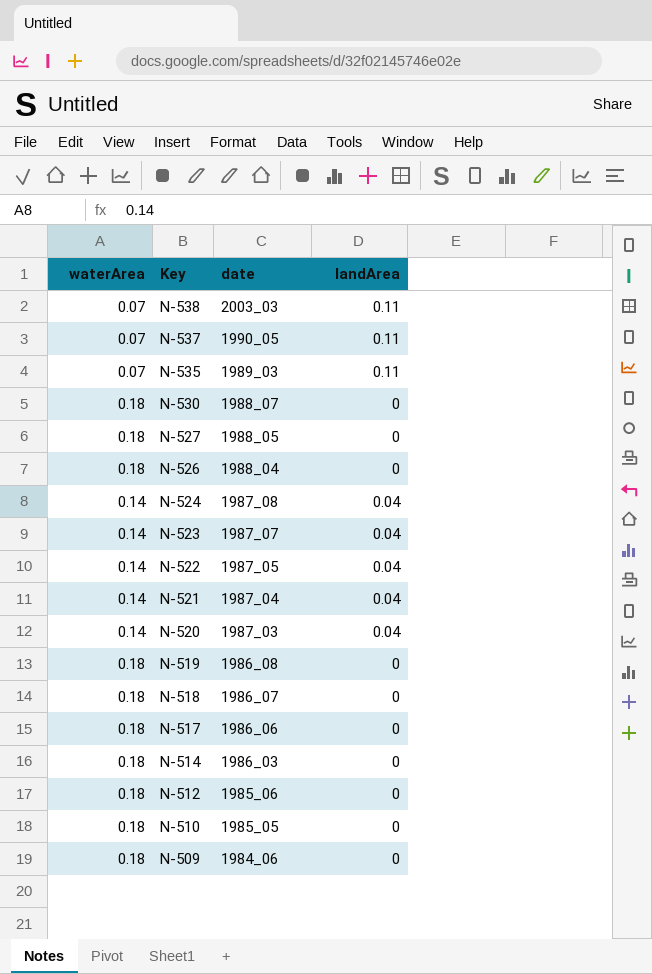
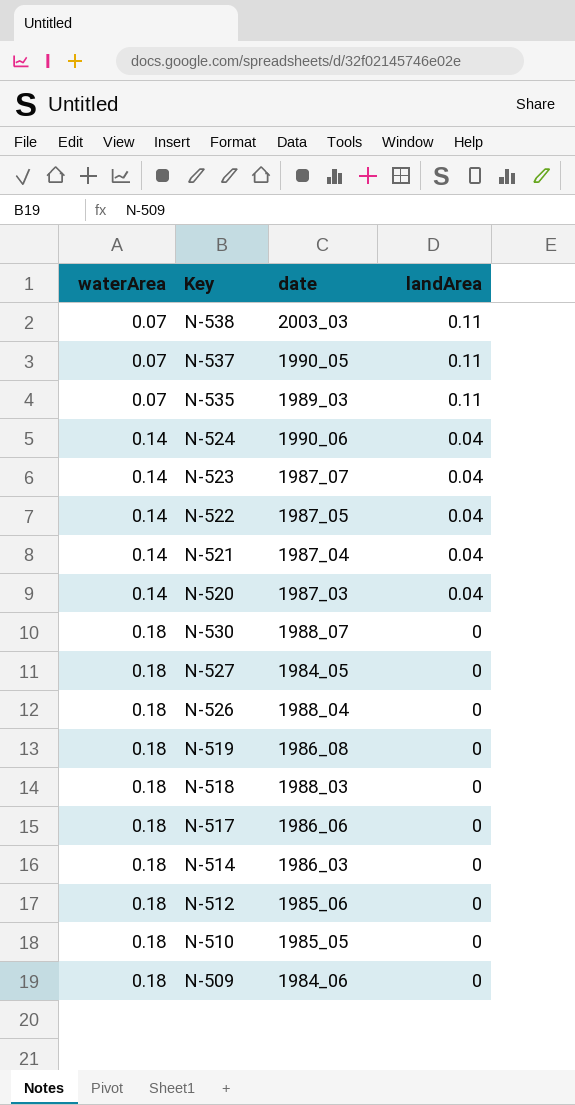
row order: Key descending -> waterArea ascending
N-524 | date: 1987_08 -> 1990_06
N-527 | date: 1988_05 -> 1984_05
N-518 | date: 1986_07 -> 1988_03

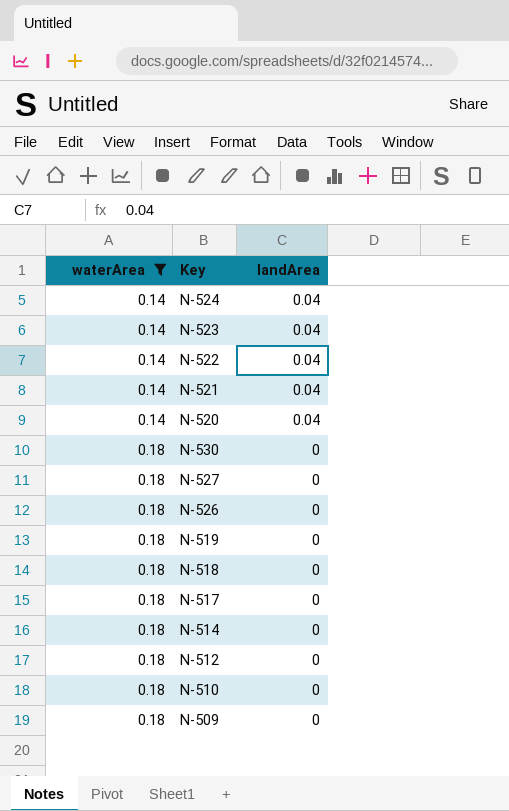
filter: none -> waterArea != 0.07
column date | position: 3 -> none

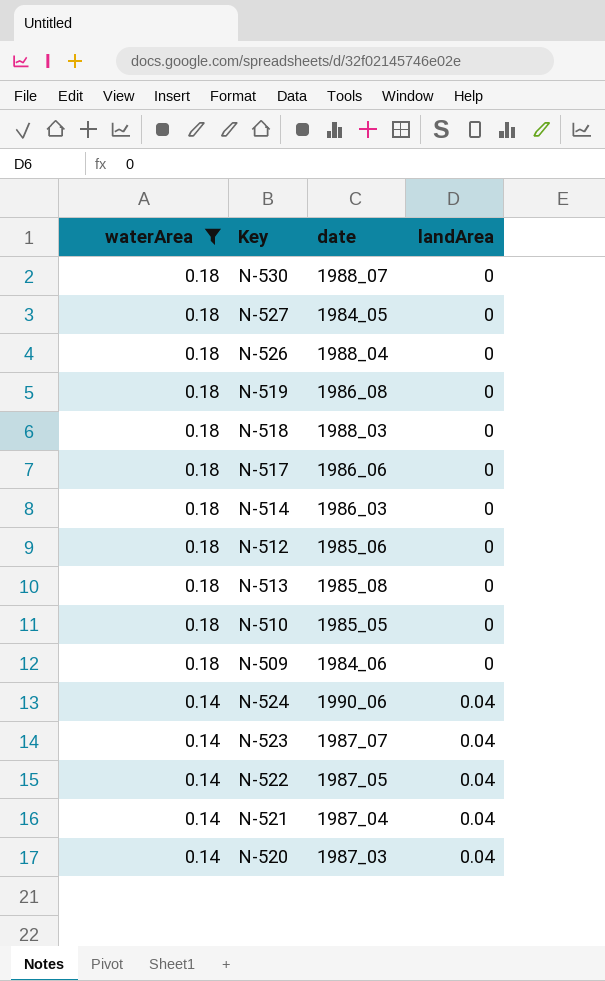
row order: waterArea ascending -> waterArea descending
column date | position: none -> 3
row N-513: none -> 0.18 | 1985_08 | 0

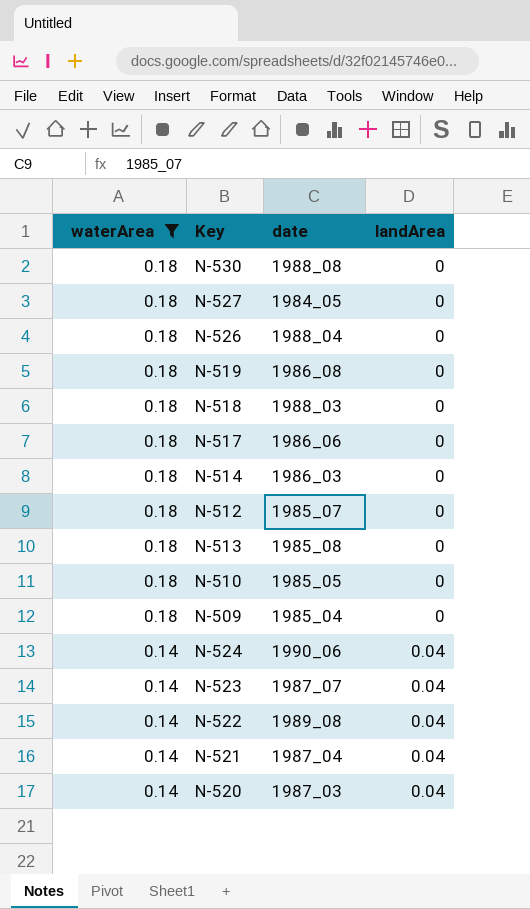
N-530 | date: 1988_07 -> 1988_08
N-512 | date: 1985_06 -> 1985_07
N-509 | date: 1984_06 -> 1985_04
N-522 | date: 1987_05 -> 1989_08

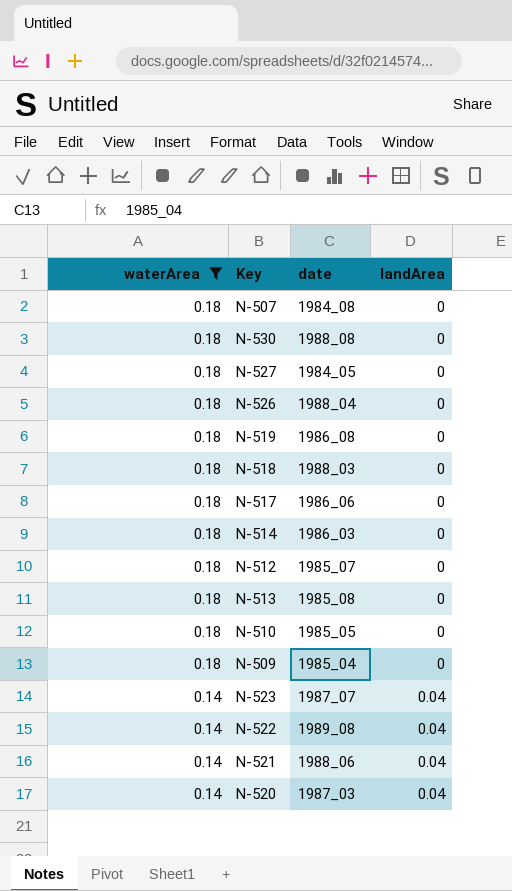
row N-524: 0.14 | 1990_06 | 0.04 -> none
row N-507: none -> 0.18 | 1984_08 | 0
N-521 | date: 1987_04 -> 1988_06

